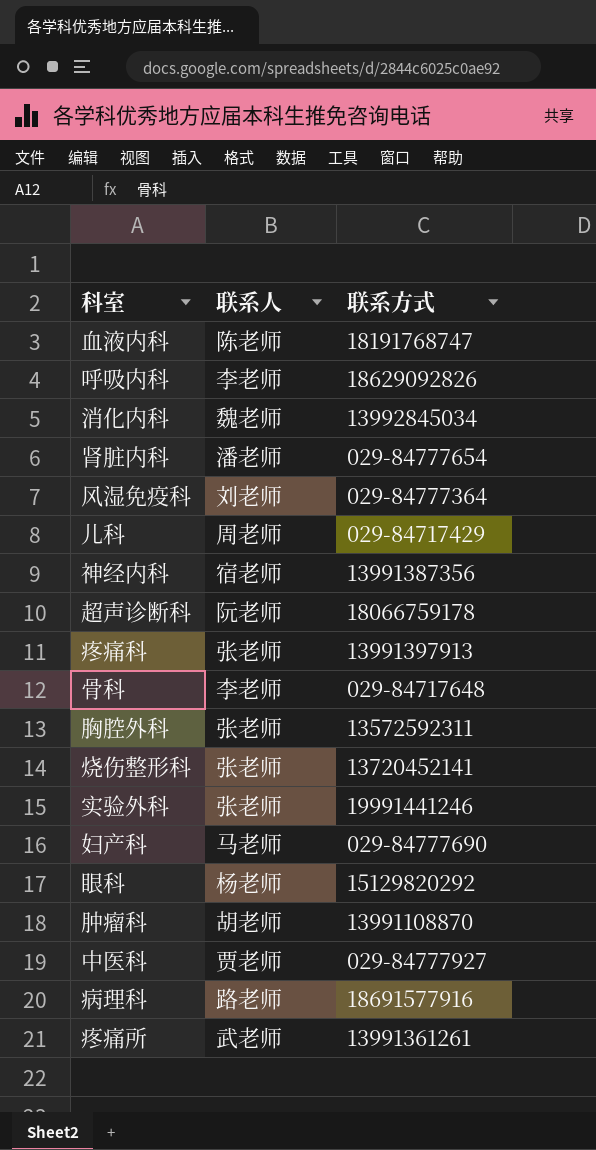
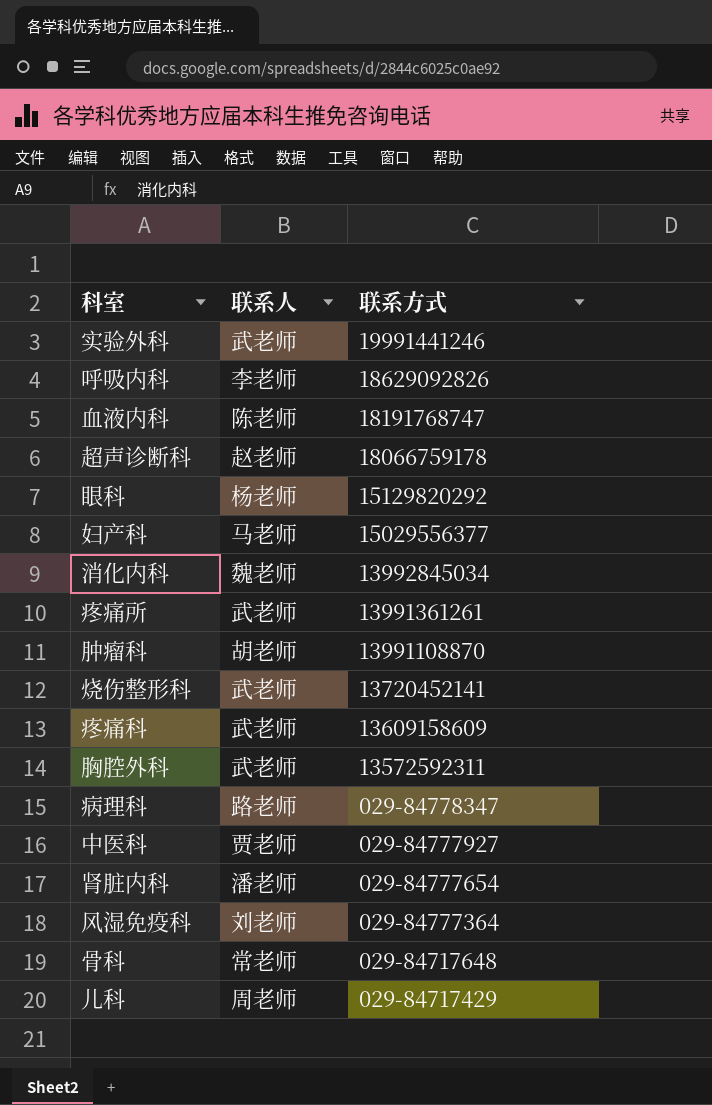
row order: none -> 联系方式 descending
row 神经内科: 宿老师 | 13991387356 -> none
实验外科 | 联系人: 张老师 -> 武老师
超声诊断科 | 联系人: 阮老师 -> 赵老师
妇产科 | 联系方式: 029-84777690 -> 15029556377
烧伤整形科 | 联系人: 张老师 -> 武老师
疼痛科 | 联系人: 张老师 -> 武老师
疼痛科 | 联系方式: 13991397913 -> 13609158609
胸腔外科 | 联系人: 张老师 -> 武老师
病理科 | 联系方式: 18691577916 -> 029-84778347
骨科 | 联系人: 李老师 -> 常老师

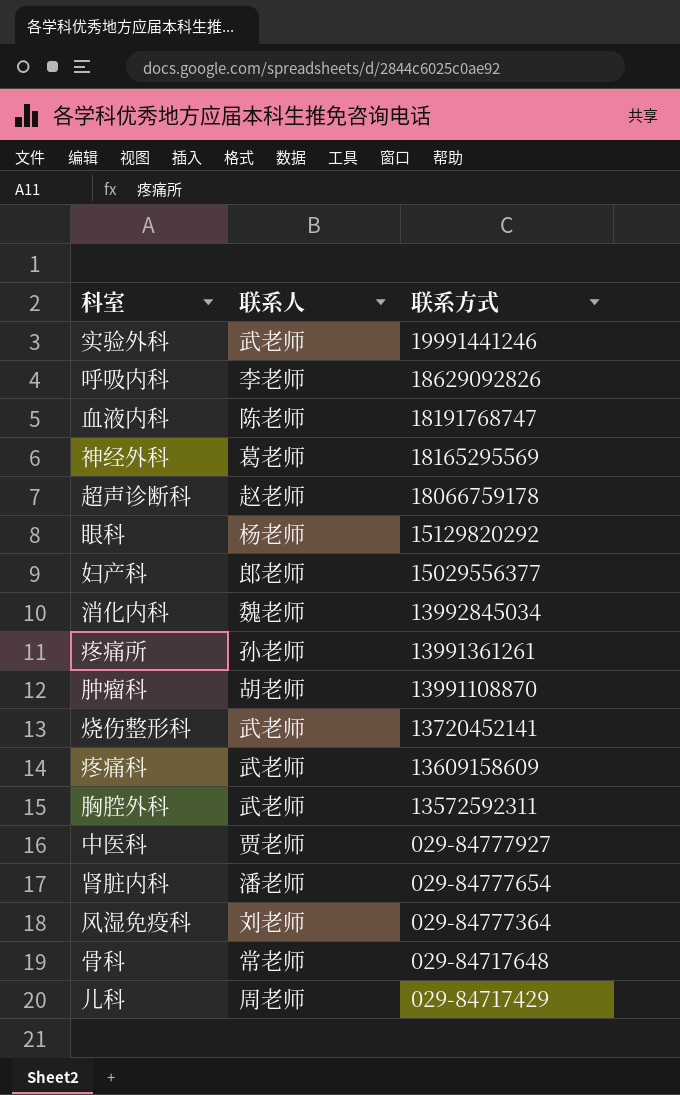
row 病理科: 路老师 | 029-84778347 -> none
row 神经外科: none -> 葛老师 | 18165295569
妇产科 | 联系人: 马老师 -> 郎老师
疼痛所 | 联系人: 武老师 -> 孙老师

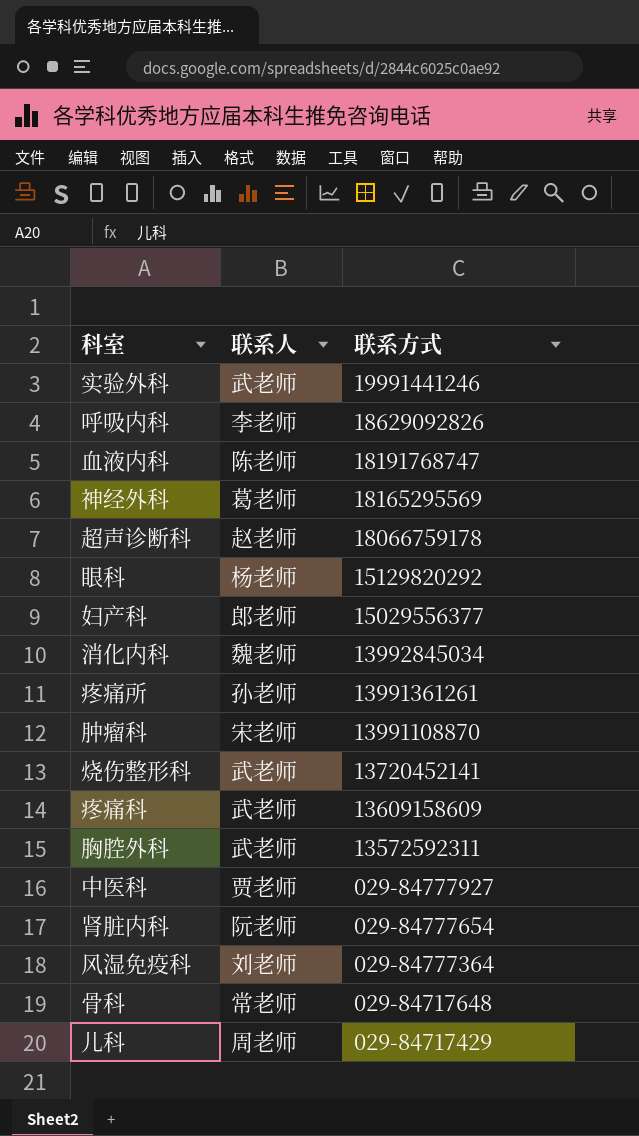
肿瘤科 | 联系人: 胡老师 -> 宋老师
肾脏内科 | 联系人: 潘老师 -> 阮老师

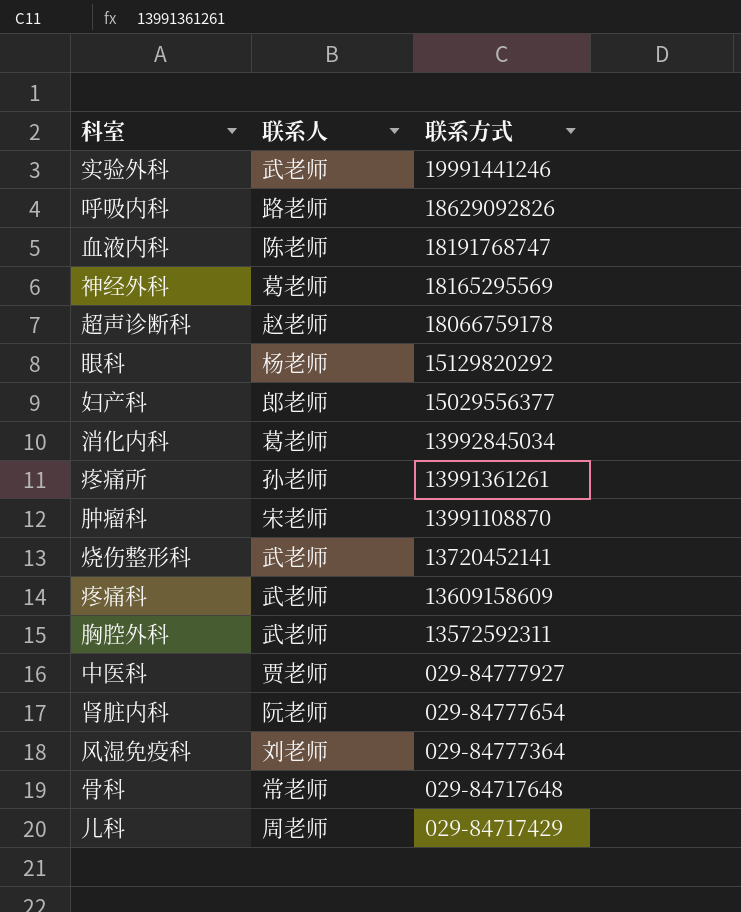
呼吸内科 | 联系人: 李老师 -> 路老师
消化内科 | 联系人: 魏老师 -> 葛老师

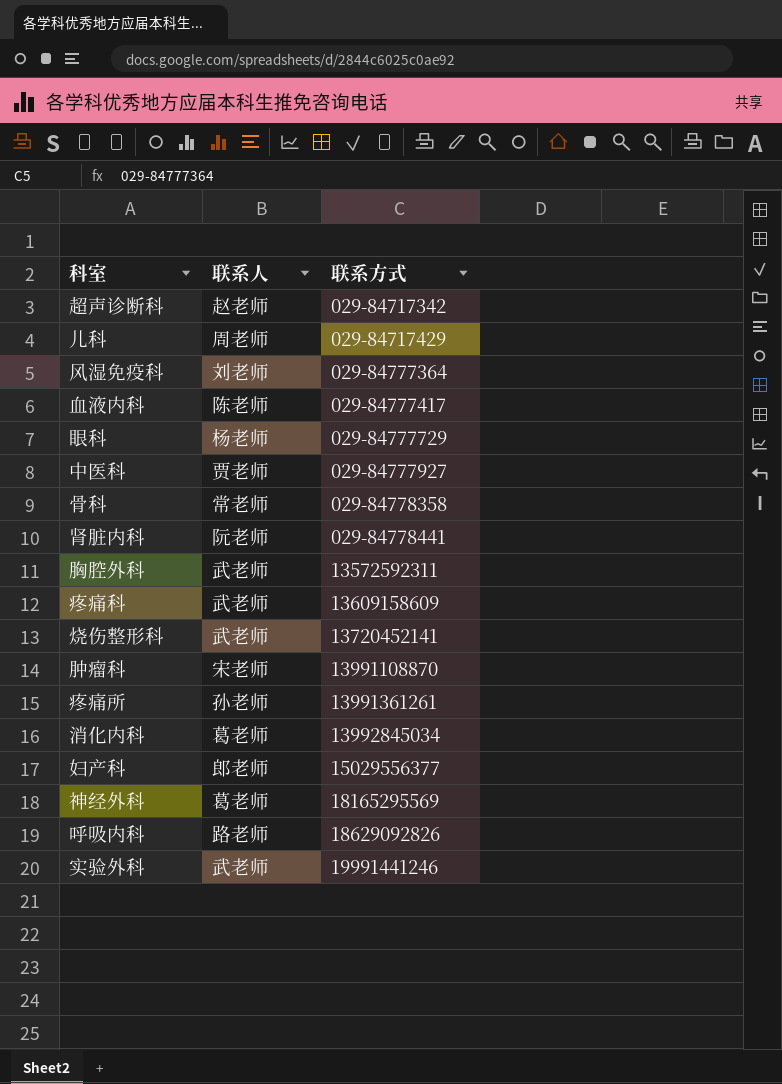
row order: 联系方式 descending -> 联系方式 ascending
超声诊断科 | 联系方式: 18066759178 -> 029-84717342
血液内科 | 联系方式: 18191768747 -> 029-84777417
眼科 | 联系方式: 15129820292 -> 029-84777729
骨科 | 联系方式: 029-84717648 -> 029-84778358
肾脏内科 | 联系方式: 029-84777654 -> 029-84778441

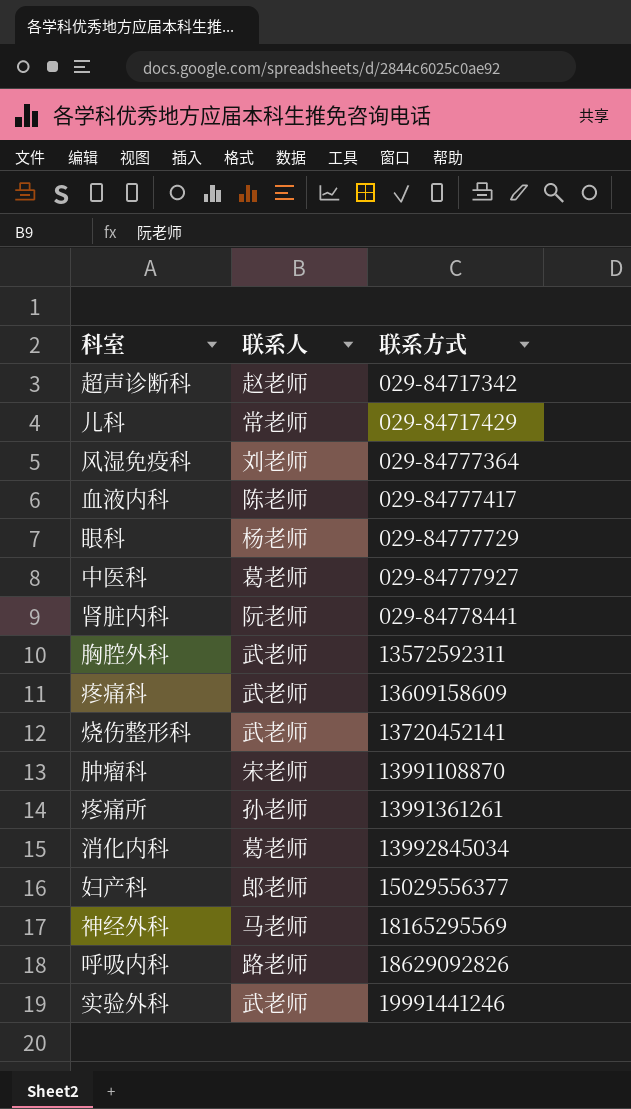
row 骨科: 常老师 | 029-84778358 -> none
儿科 | 联系人: 周老师 -> 常老师
中医科 | 联系人: 贾老师 -> 葛老师
神经外科 | 联系人: 葛老师 -> 马老师

